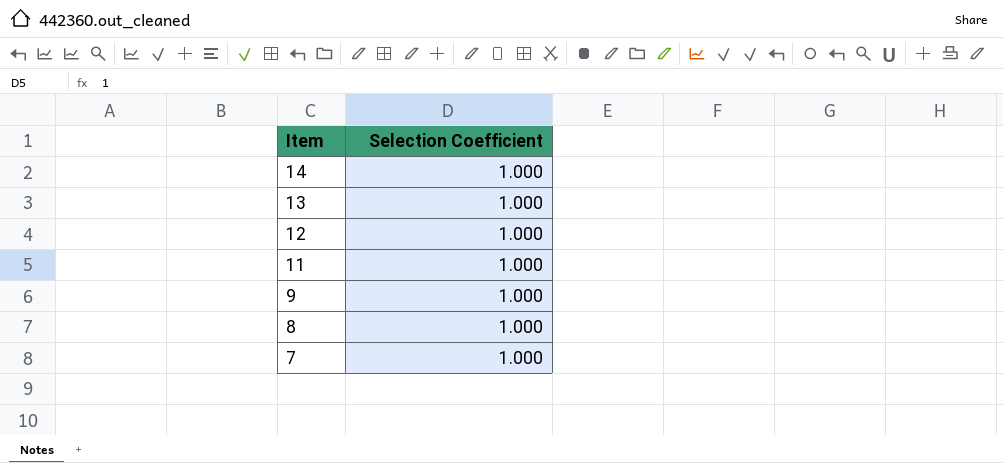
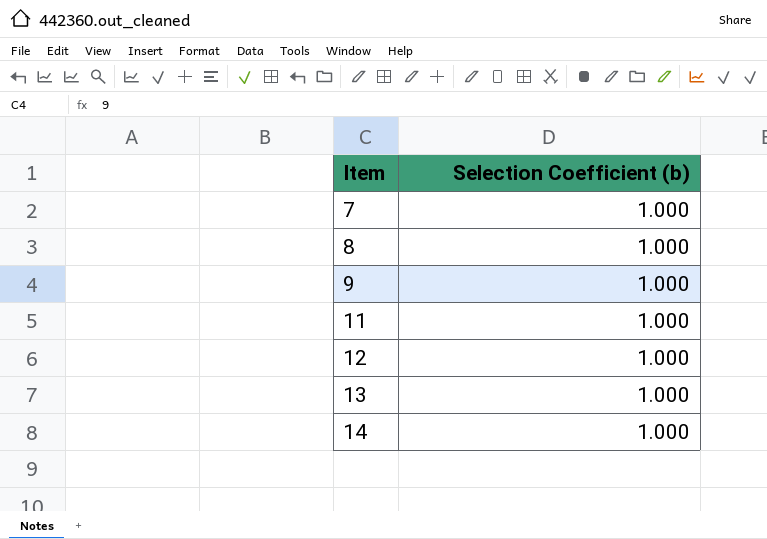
row order: Item descending -> Item ascending
column name: Selection Coefficient -> Selection Coefficient (b)

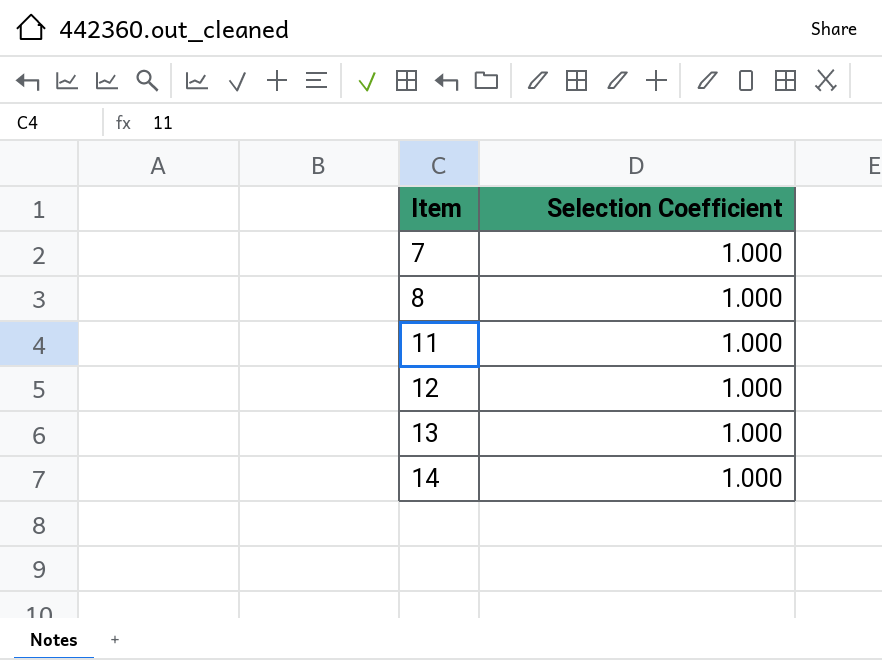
column name: Selection Coefficient (b) -> Selection Coefficient
row 9: 1.000 -> none

